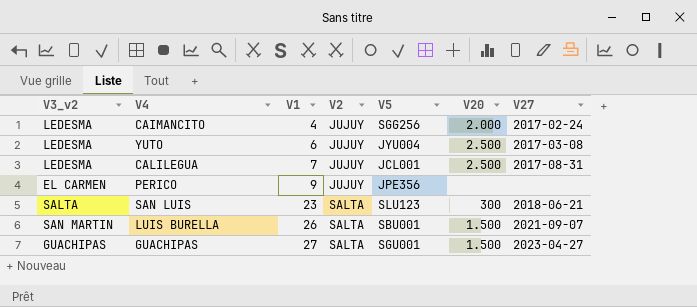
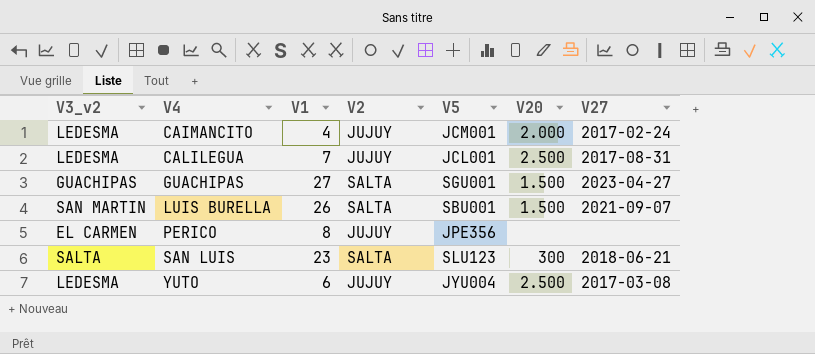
row order: V1 ascending -> V4 ascending
CAIMANCITO | V5: SGG256 -> JCM001
PERICO | V1: 9 -> 8

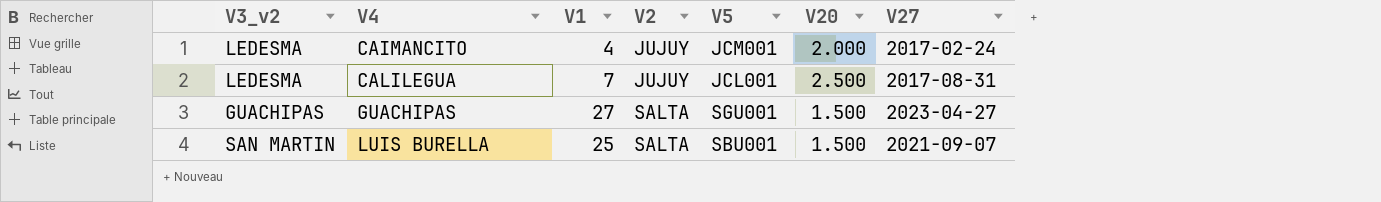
row PERICO: EL CARMEN | 8 | JUJUY | JPE356 | none | none -> none
row SAN LUIS: SALTA | 23 | SALTA | SLU123 | 300 | 2018-06-21 -> none
row YUTO: LEDESMA | 6 | JUJUY | JYU004 | 2.500 | 2017-03-08 -> none
LUIS BURELLA | V1: 26 -> 25

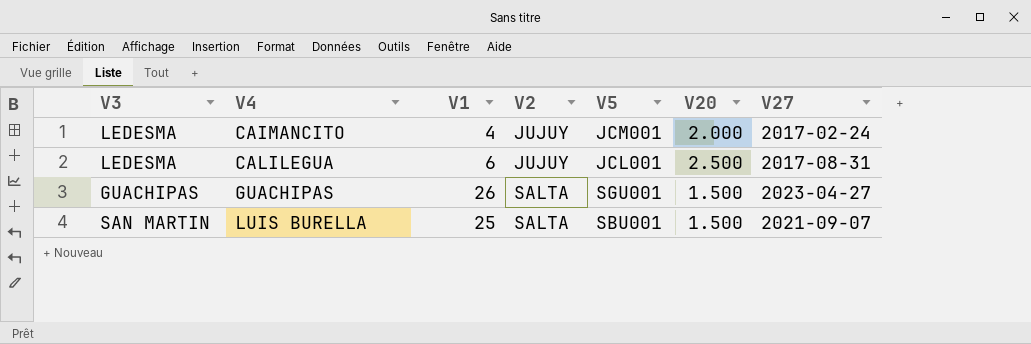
column name: V3_v2 -> V3
CALILEGUA | V1: 7 -> 6
GUACHIPAS | V1: 27 -> 26

